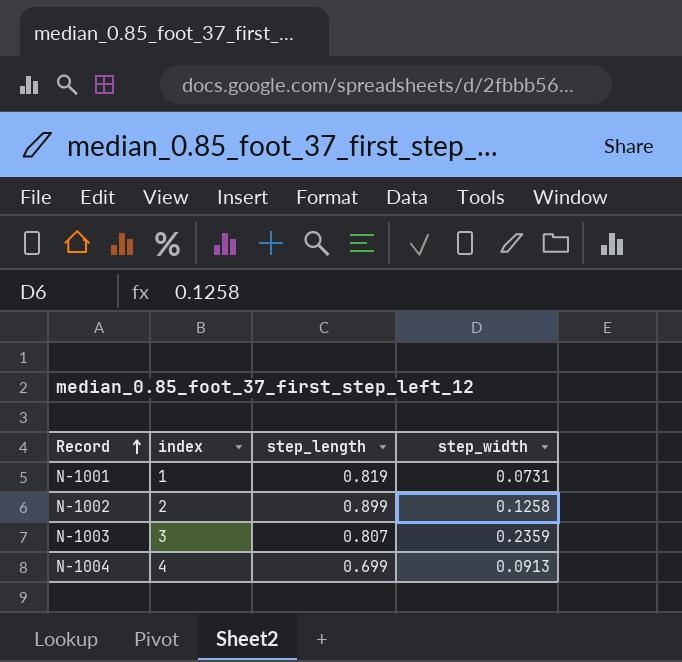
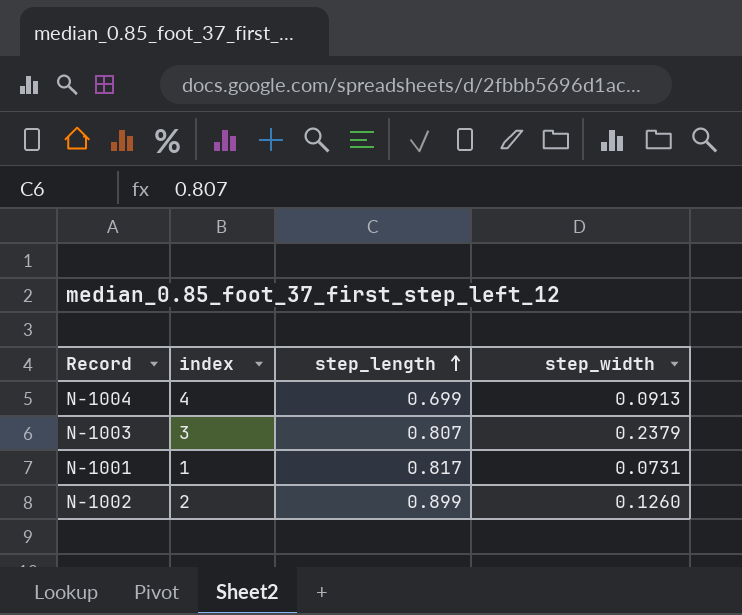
row order: Record ascending -> step_length ascending
N-1003 | step_width: 0.2359 -> 0.2379
N-1001 | step_length: 0.819 -> 0.817
N-1002 | step_width: 0.1258 -> 0.1260

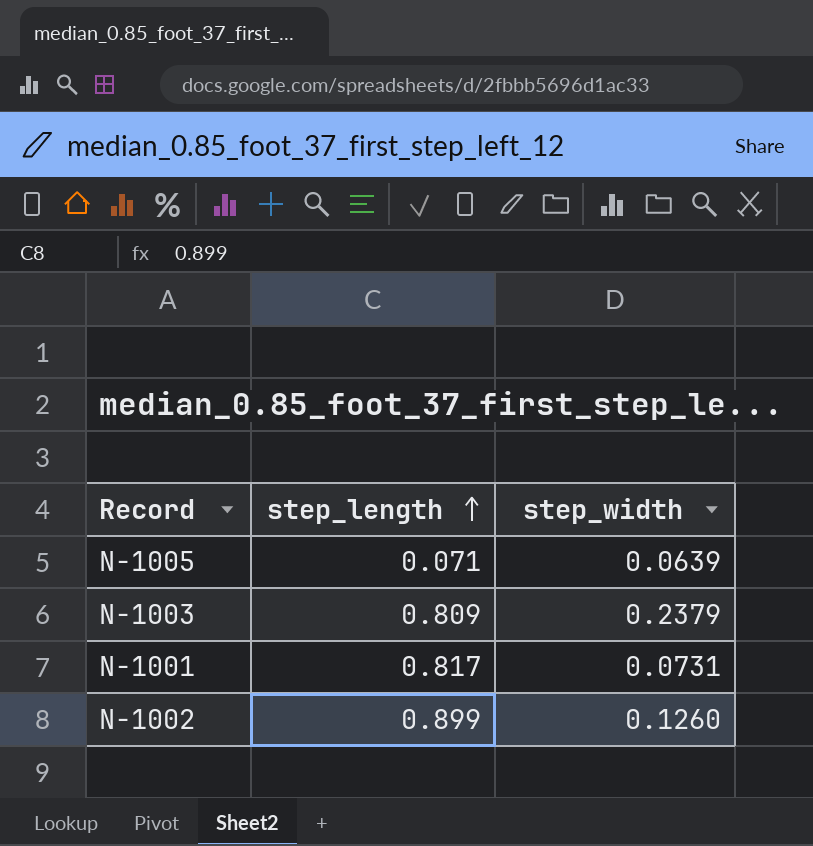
column index | position: 2 -> none
row N-1004: 4 | 0.699 | 0.0913 -> none
row N-1005: none -> 0.071 | 0.0639
N-1003 | step_length: 0.807 -> 0.809

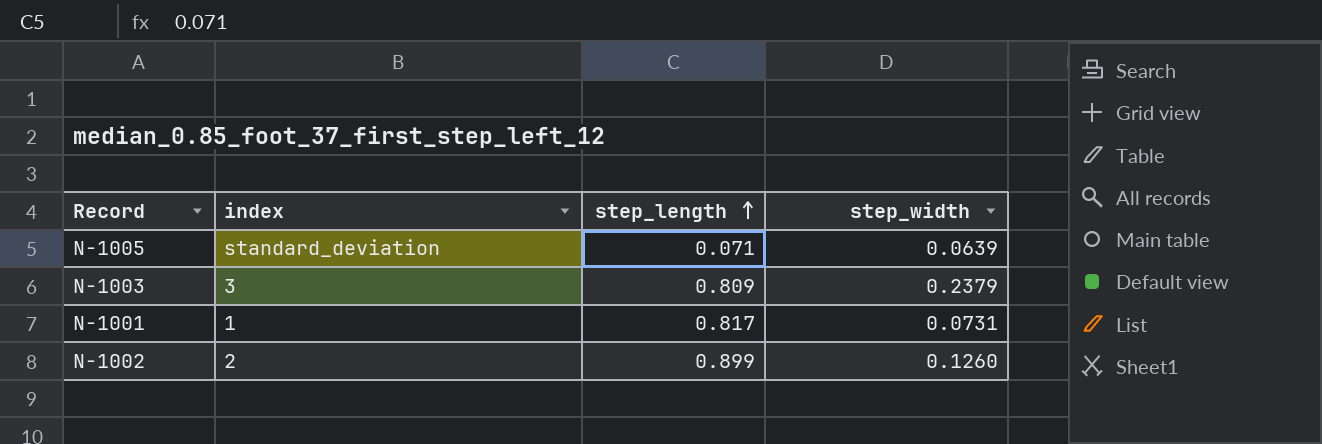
column index | position: none -> 2

